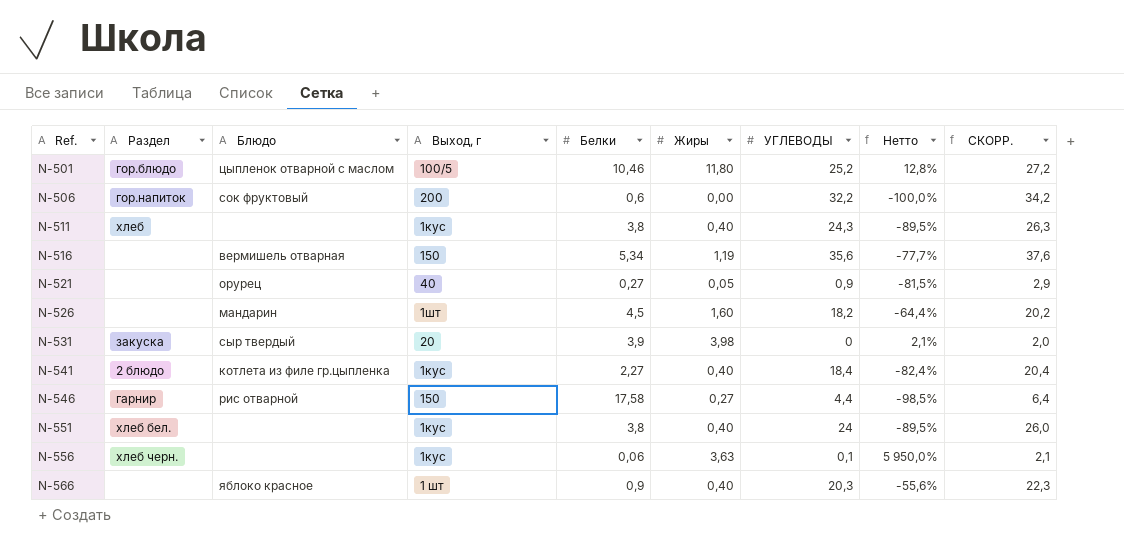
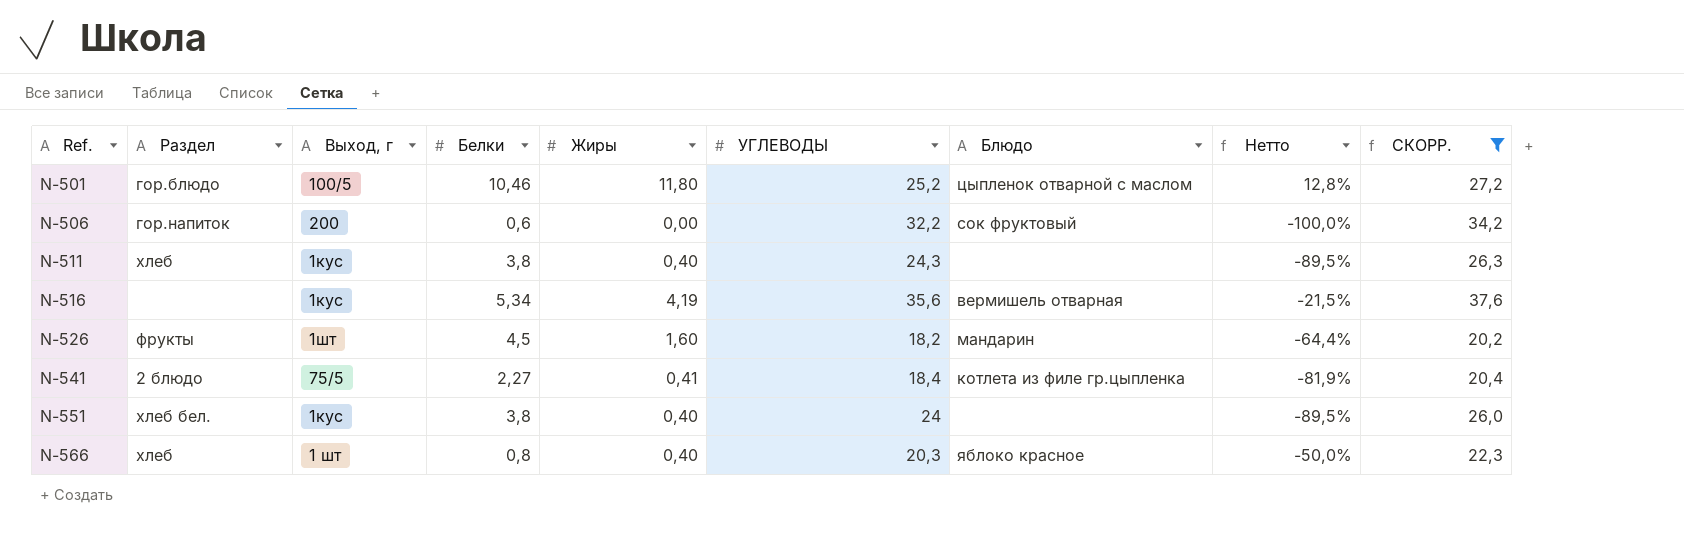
filter: none -> СКОРР. >= 20,2
column Блюдо | position: 3 -> 7
N-516 | Выход, г: 150 -> 1кус
N-516 | Жиры: 1,19 -> 4,19
N-516 | Нетто: -77,7% -> -21,5%
N-526 | Раздел: none -> фрукты
N-541 | Выход, г: 1кус -> 75/5
N-541 | Жиры: 0,40 -> 0,41
N-541 | Нетто: -82,4% -> -81,9%
N-566 | Раздел: none -> хлеб
N-566 | Белки: 0,9 -> 0,8
N-566 | Нетто: -55,6% -> -50,0%

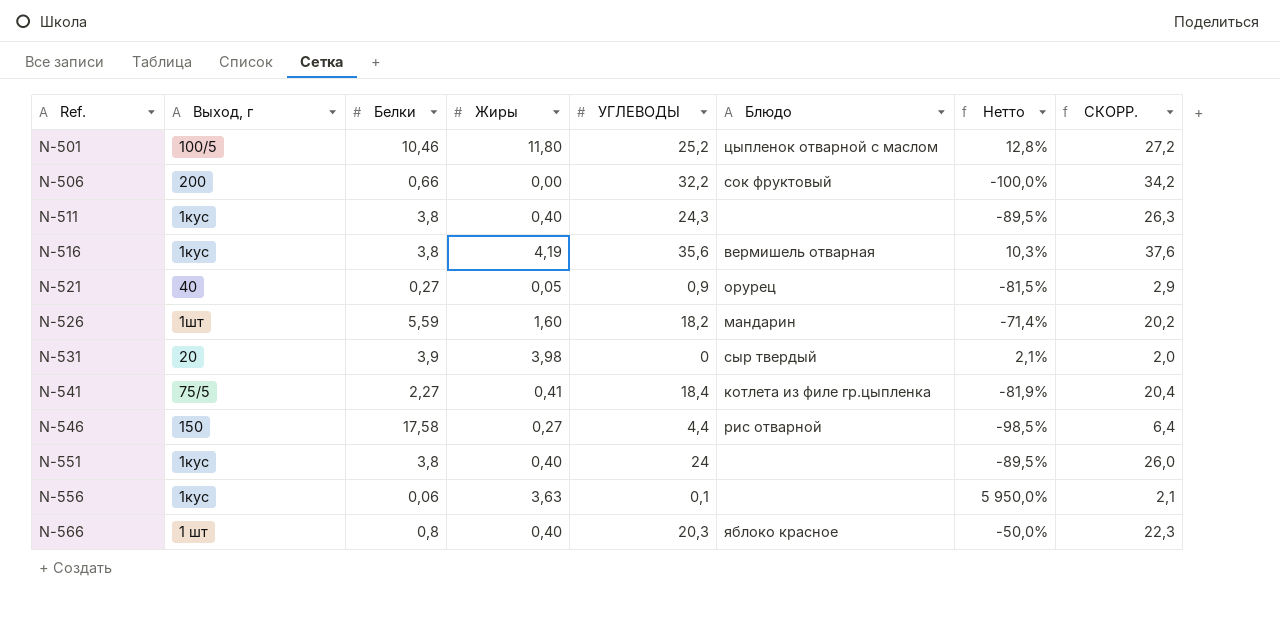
filter: СКОРР. >= 20,2 -> none
column Раздел | position: 2 -> none
N-506 | Белки: 0,6 -> 0,66
N-516 | Белки: 5,34 -> 3,8
N-516 | Нетто: -21,5% -> 10,3%
N-526 | Белки: 4,5 -> 5,59
N-526 | Нетто: -64,4% -> -71,4%

